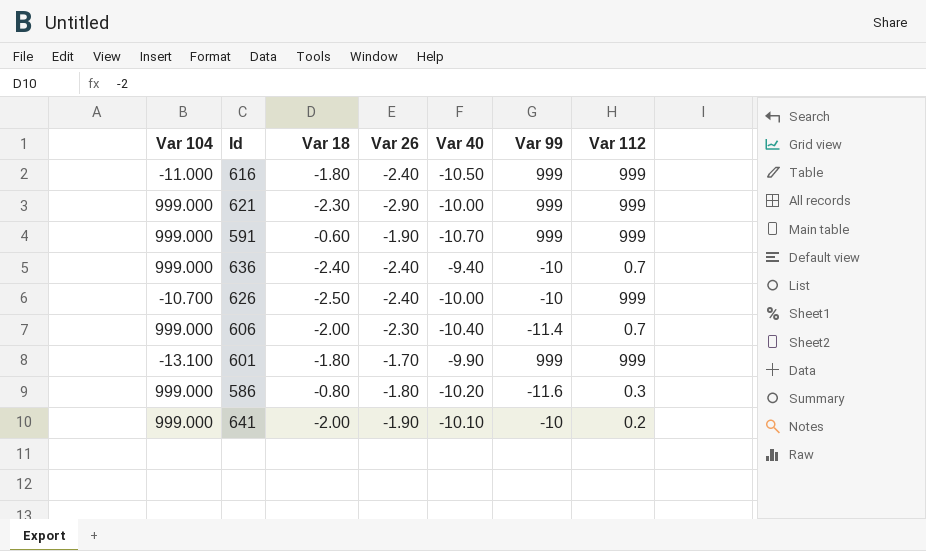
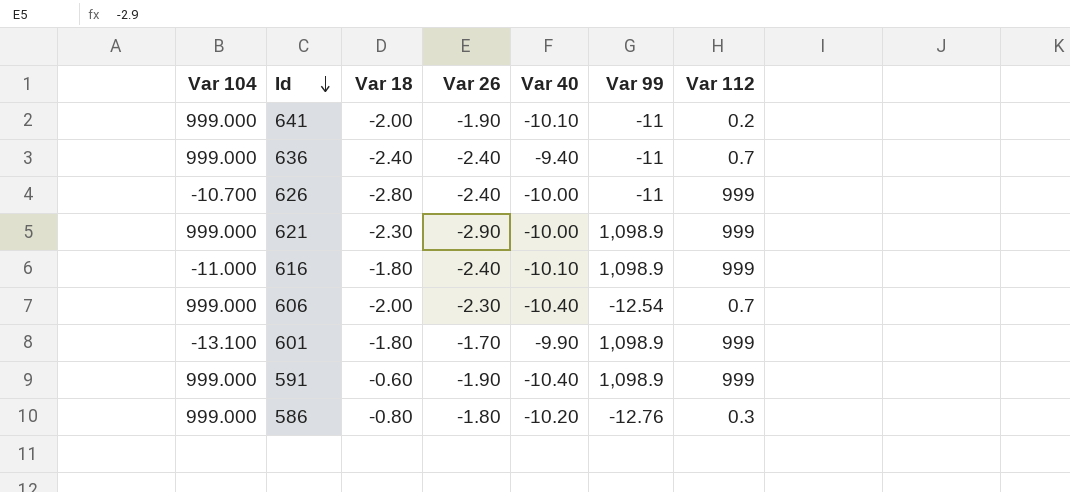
row order: none -> Id descending
641 | Var 99: -10 -> -11
636 | Var 99: -10 -> -11
626 | Var 18: -2.50 -> -2.80
626 | Var 99: -10 -> -11
621 | Var 99: 999 -> 1,098.9
616 | Var 40: -10.50 -> -10.10
616 | Var 99: 999 -> 1,098.9
606 | Var 99: -11.4 -> -12.54
601 | Var 99: 999 -> 1,098.9
591 | Var 40: -10.70 -> -10.40
591 | Var 99: 999 -> 1,098.9
586 | Var 99: -11.6 -> -12.76

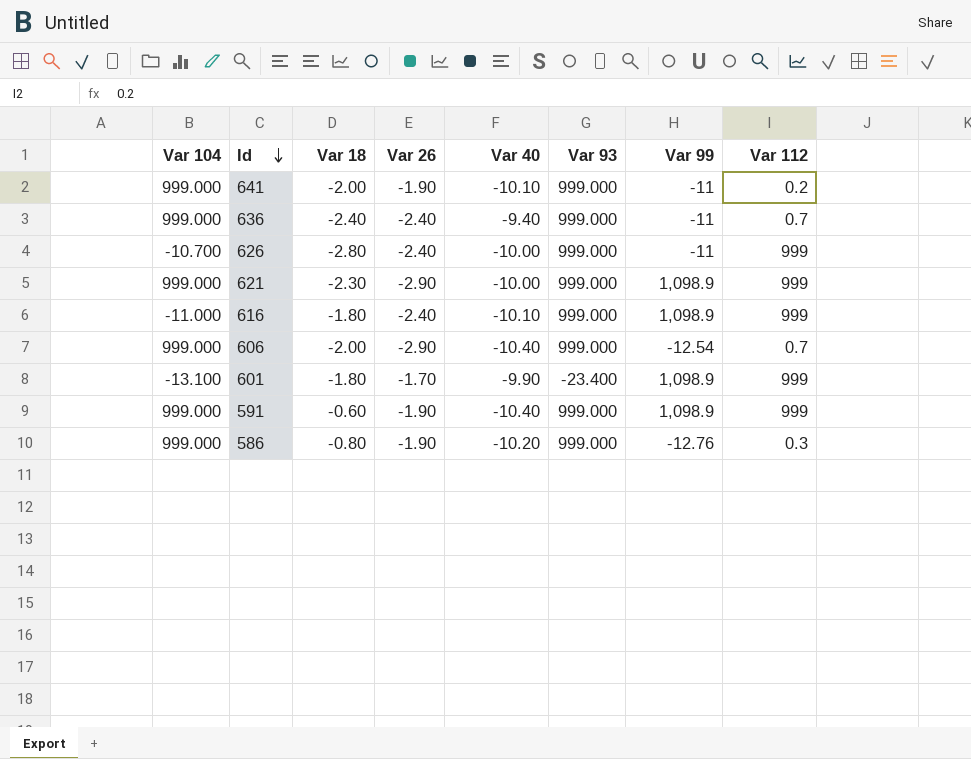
column Var 93 | position: none -> 6
606 | Var 26: -2.30 -> -2.90
586 | Var 26: -1.80 -> -1.90

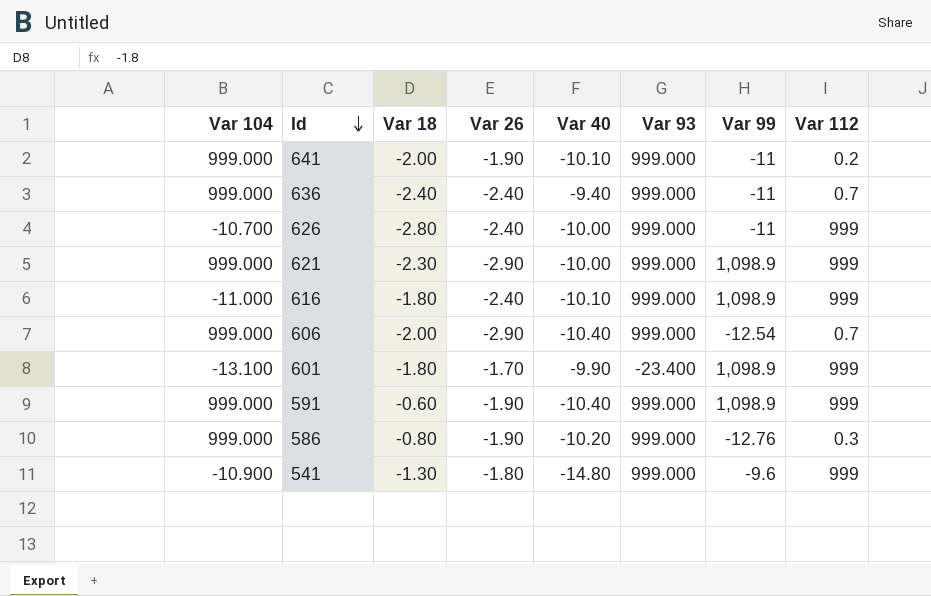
row 541: none -> -10.900 | -1.30 | -1.80 | -14.80 | 999.000 | -9.6 | 999

